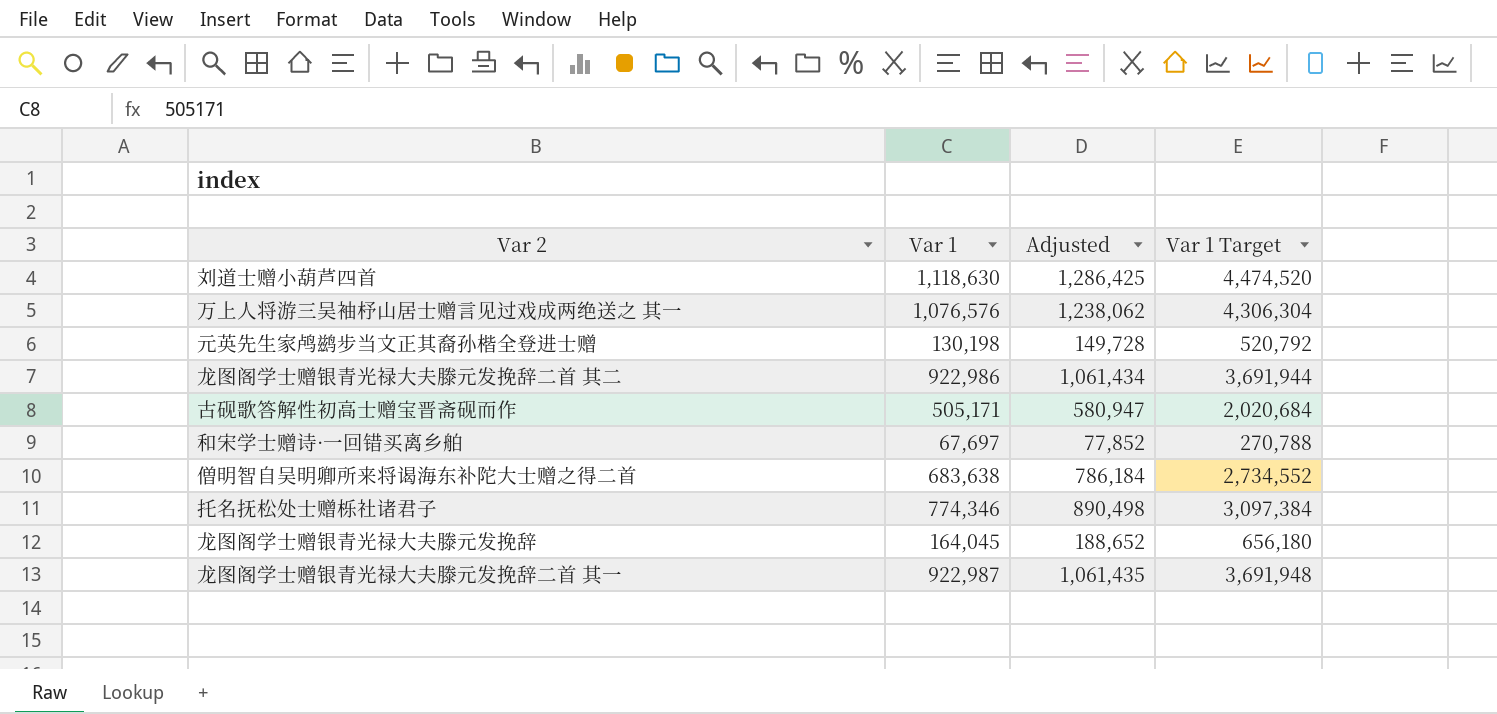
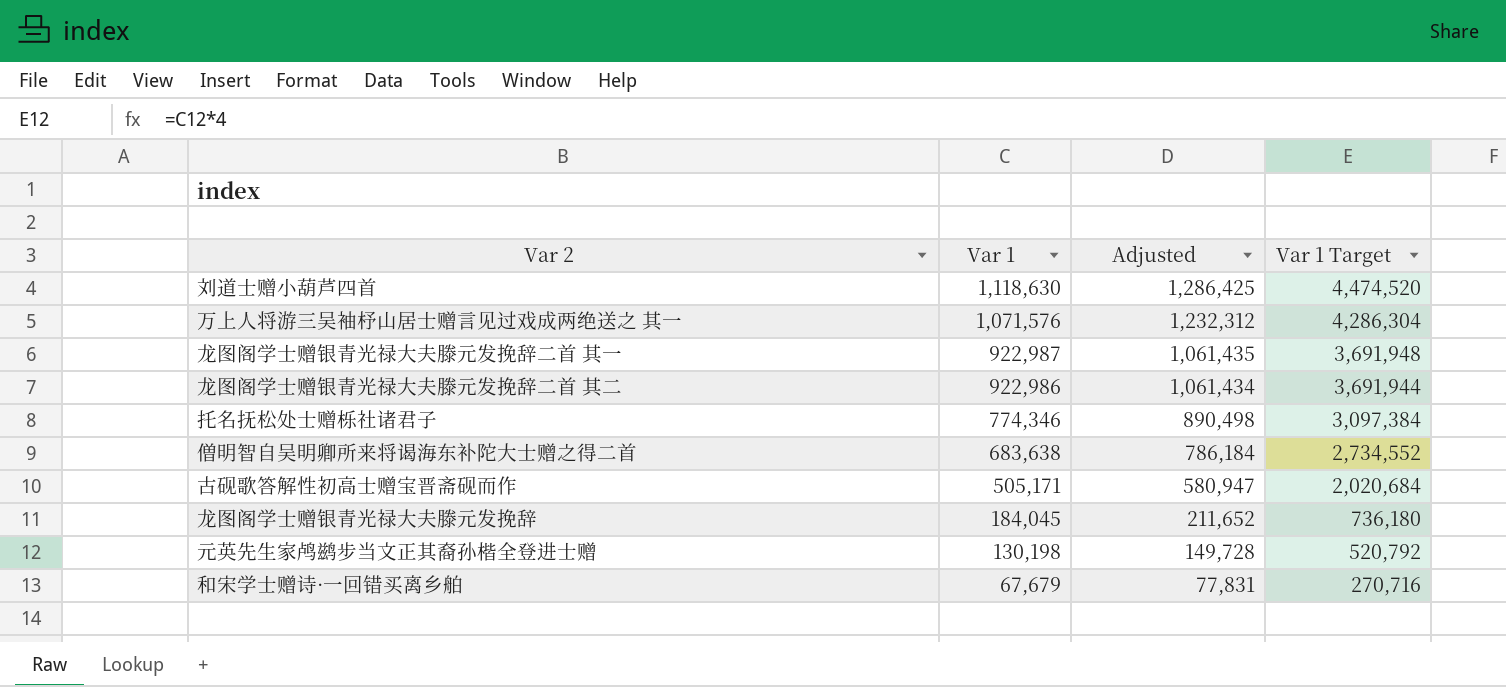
row order: none -> Var 1 descending
万上人将游三吴袖杼山居士赠言见过戏成两绝送之 其一 | Var 1: 1,076,576 -> 1,071,576
万上人将游三吴袖杼山居士赠言见过戏成两绝送之 其一 | Adjusted: 1,238,062 -> 1,232,312
万上人将游三吴袖杼山居士赠言见过戏成两绝送之 其一 | Var 1 Target: 4,306,304 -> 4,286,304
龙图阁学士赠银青光禄大夫滕元发挽辞 | Var 1: 164,045 -> 184,045
龙图阁学士赠银青光禄大夫滕元发挽辞 | Adjusted: 188,652 -> 211,652
龙图阁学士赠银青光禄大夫滕元发挽辞 | Var 1 Target: 656,180 -> 736,180
和宋学士赠诗·一回错买离乡舶 | Var 1: 67,697 -> 67,679
和宋学士赠诗·一回错买离乡舶 | Adjusted: 77,852 -> 77,831
和宋学士赠诗·一回错买离乡舶 | Var 1 Target: 270,788 -> 270,716

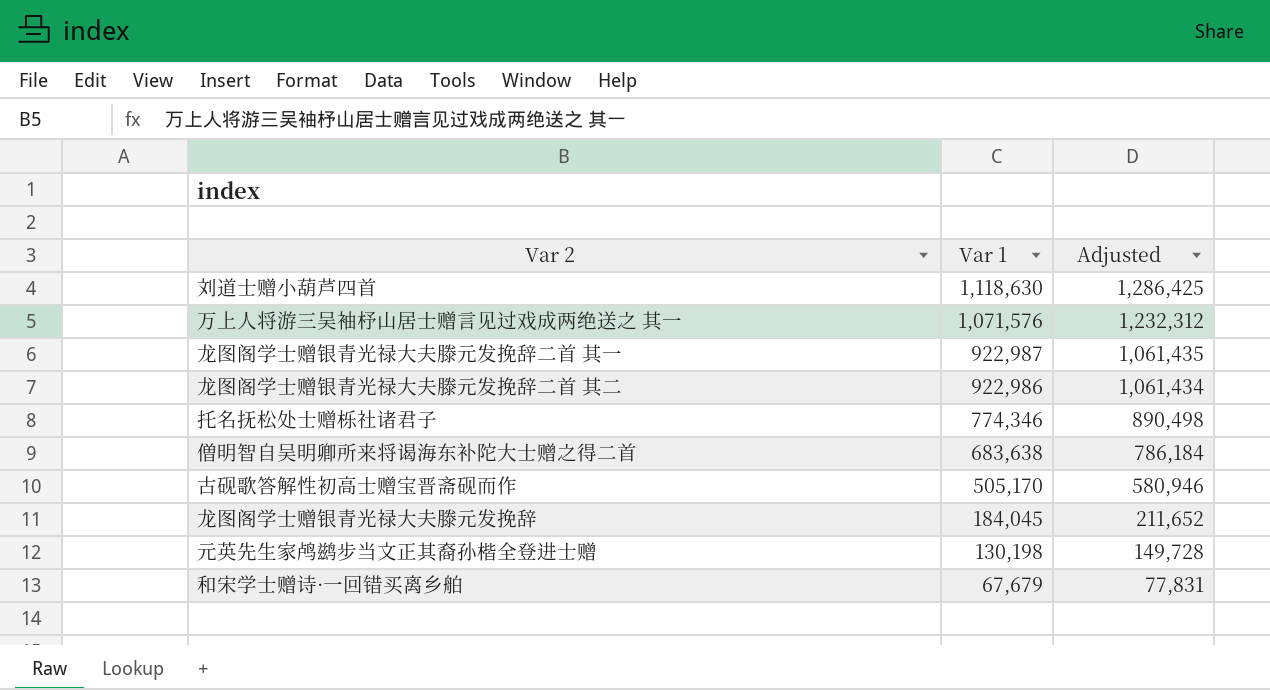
column Var 1 Target | formula: [Var 1] * 4 -> none
古砚歌答解性初高士赠宝晋斋砚而作 | Var 1: 505,171 -> 505,170
古砚歌答解性初高士赠宝晋斋砚而作 | Adjusted: 580,947 -> 580,946

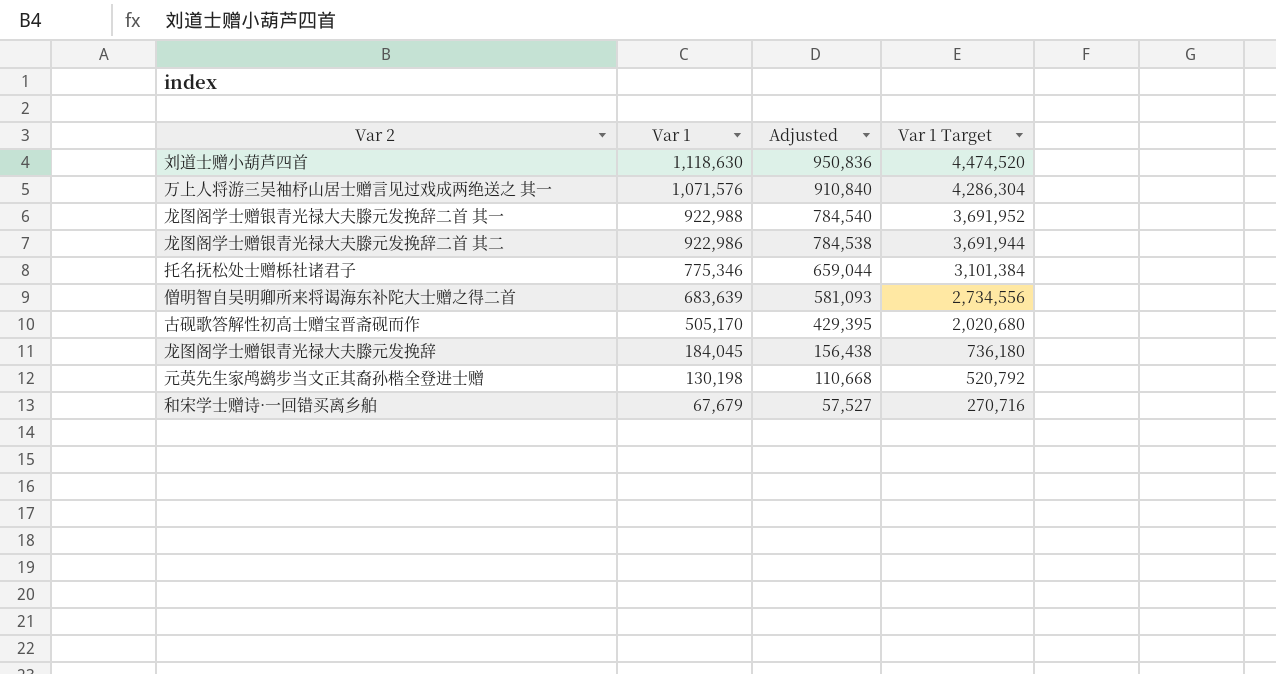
column Adjusted | formula: [Var 1] * 1.15 -> [Var 1] * 0.85
column Var 1 Target | formula: none -> [Var 1] * 4
龙图阁学士赠银青光禄大夫滕元发挽辞二首 其一 | Var 1: 922,987 -> 922,988
托名抚松处士赠栎社诸君子 | Var 1: 774,346 -> 775,346
僧明智自吴明卿所来将谒海东补陀大士赠之得二首 | Var 1: 683,638 -> 683,639

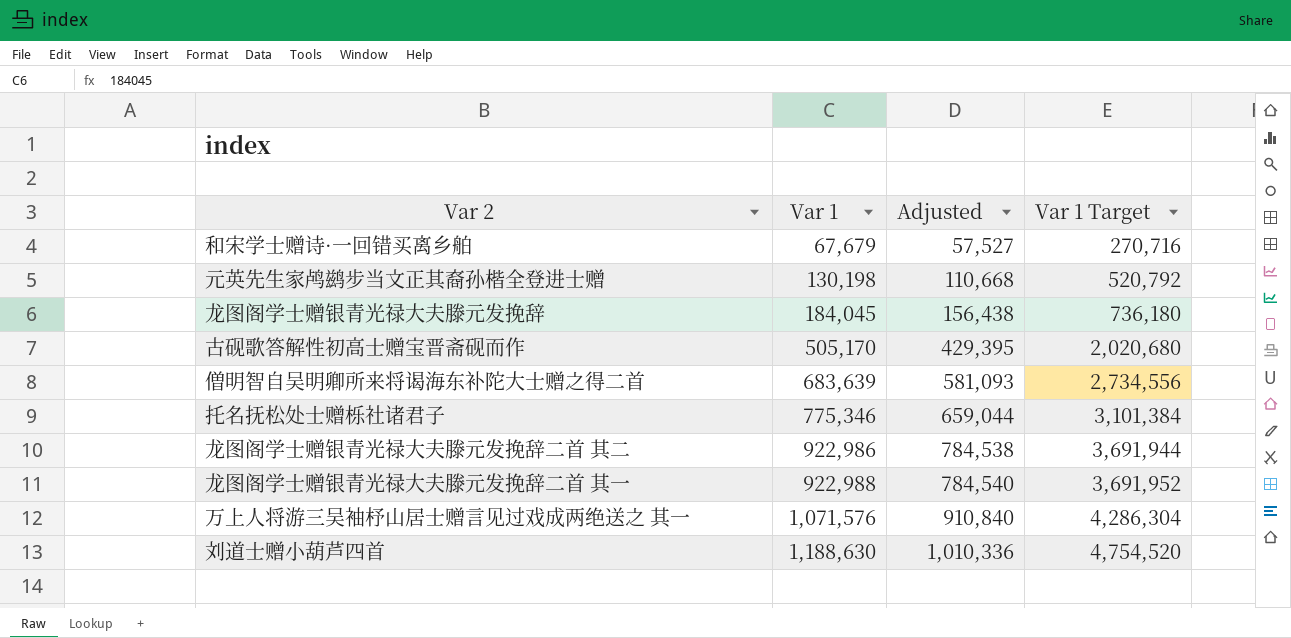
row order: Var 1 descending -> Var 1 ascending
刘道士赠小葫芦四首 | Var 1: 1,118,630 -> 1,188,630
刘道士赠小葫芦四首 | Adjusted: 950,836 -> 1,010,336
刘道士赠小葫芦四首 | Var 1 Target: 4,474,520 -> 4,754,520

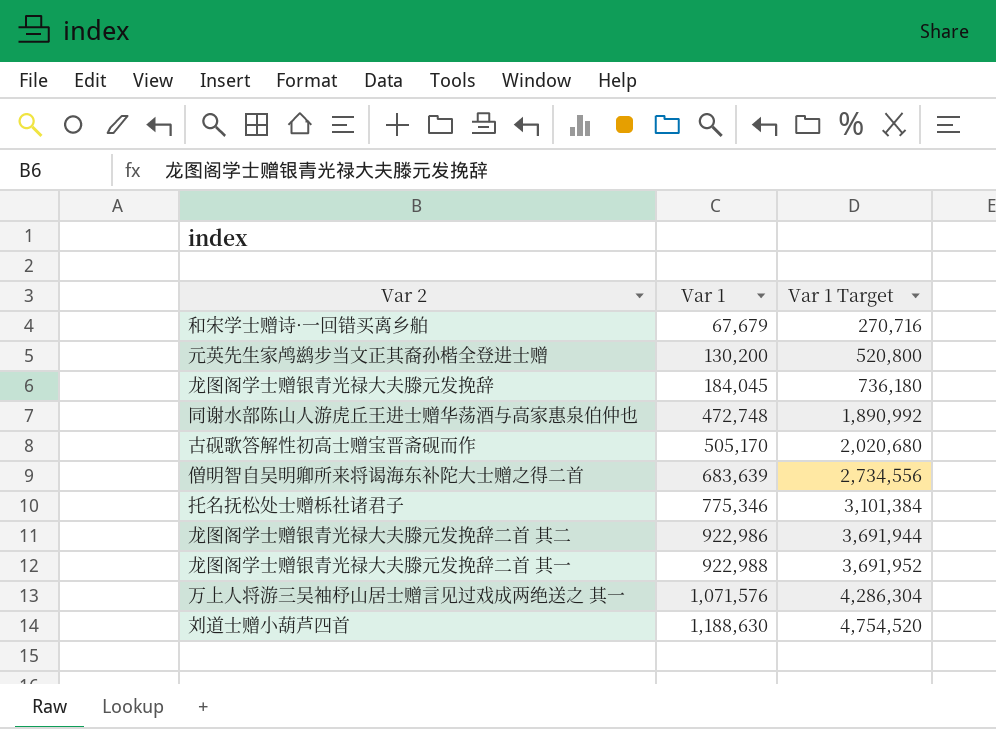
column Adjusted | formula: [Var 1] * 0.85 -> none
元英先生家鸬鹚步当文正其裔孙楷全登进士赠 | Var 1: 130,198 -> 130,200
元英先生家鸬鹚步当文正其裔孙楷全登进士赠 | Var 1 Target: 520,792 -> 520,800
row 同谢水部陈山人游虎丘王进士赠华荡酒与高家惠泉伯仲也: none -> 472,748 | 1,890,992

